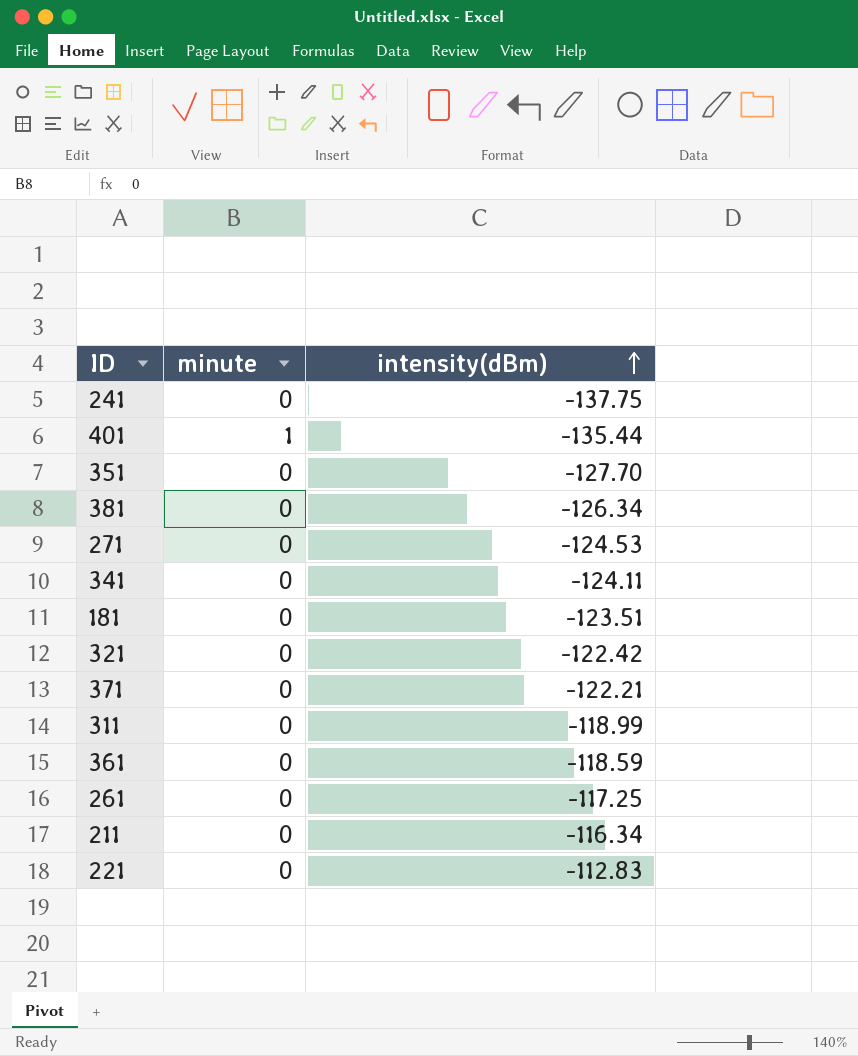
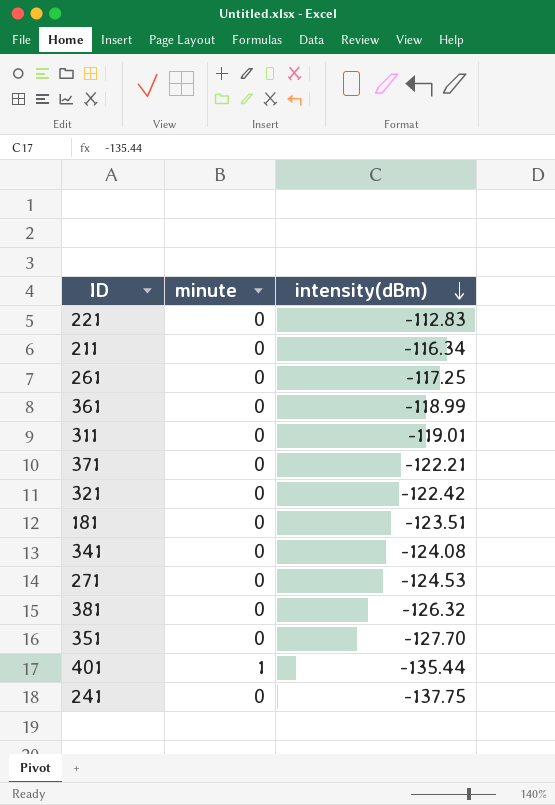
row order: intensity(dBm) ascending -> intensity(dBm) descending
361 | intensity(dBm): -118.59 -> -118.99
311 | intensity(dBm): -118.99 -> -119.01
341 | intensity(dBm): -124.11 -> -124.08
381 | intensity(dBm): -126.34 -> -126.32

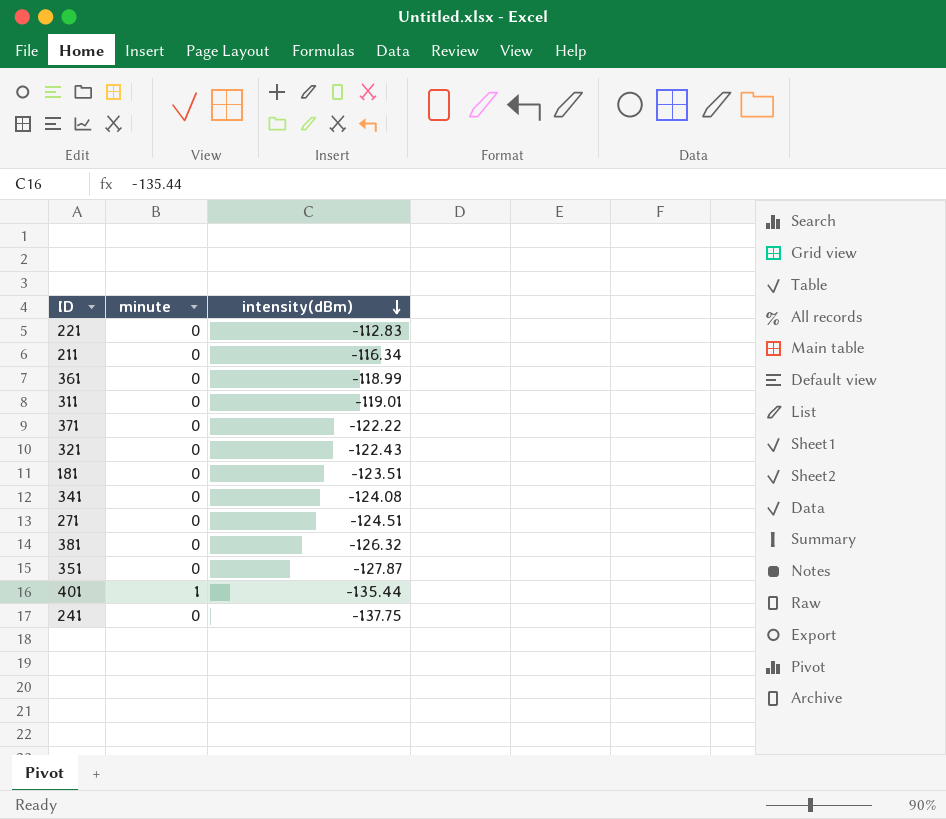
row 261: 0 | -117.25 -> none
371 | intensity(dBm): -122.21 -> -122.22
321 | intensity(dBm): -122.42 -> -122.43
271 | intensity(dBm): -124.53 -> -124.51
351 | intensity(dBm): -127.70 -> -127.87

